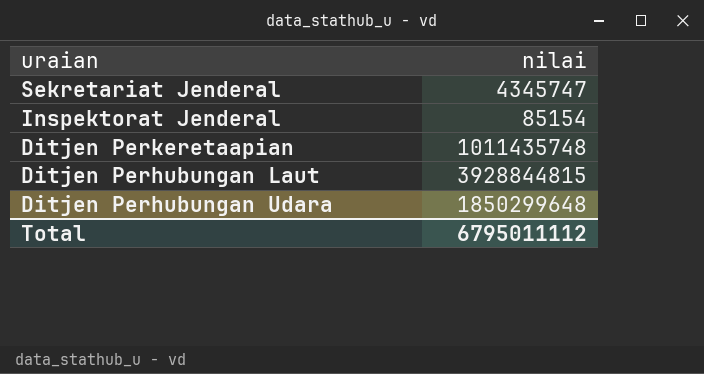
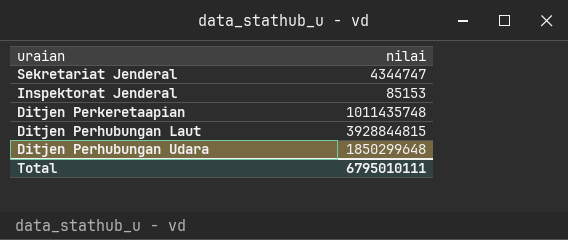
Sekretariat Jenderal | nilai: 4345747 -> 4344747
Inspektorat Jenderal | nilai: 85154 -> 85153
Total | nilai: 6795011112 -> 6795010111

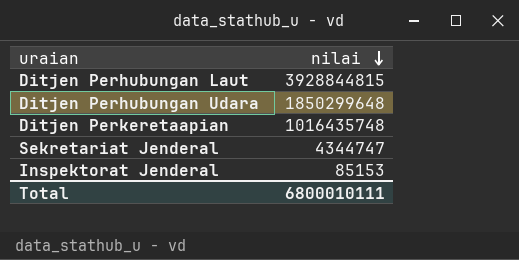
row order: none -> nilai descending
Ditjen Perkeretaapian | nilai: 1011435748 -> 1016435748
Total | nilai: 6795010111 -> 6800010111

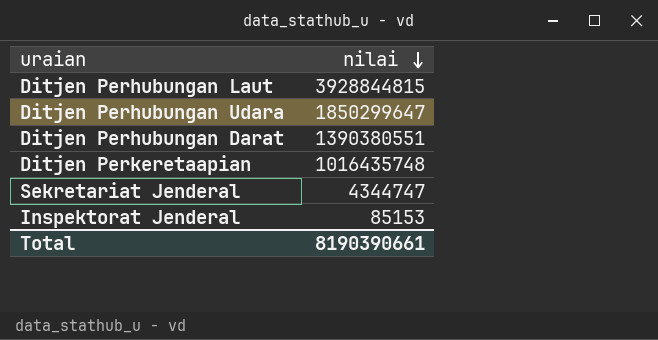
Ditjen Perhubungan Udara | nilai: 1850299648 -> 1850299647
row Ditjen Perhubungan Darat: none -> 1390380551
Total | nilai: 6800010111 -> 8190390661

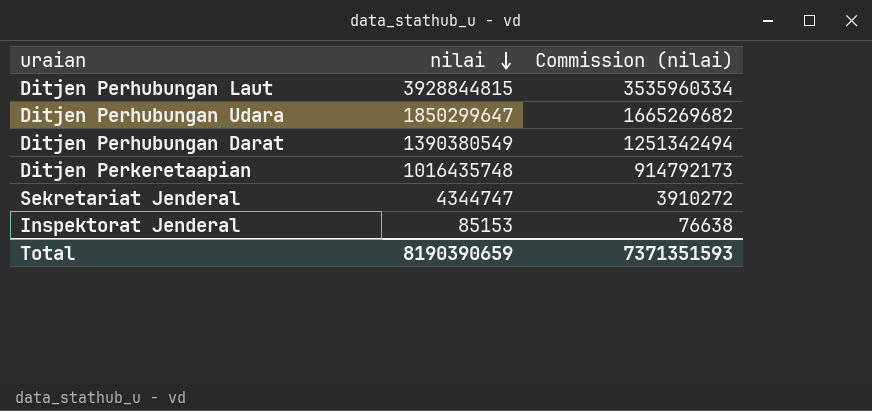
column Commission (nilai) | formula: none -> [nilai] * 0.9
Ditjen Perhubungan Darat | nilai: 1390380551 -> 1390380549
Total | nilai: 8190390661 -> 8190390659

